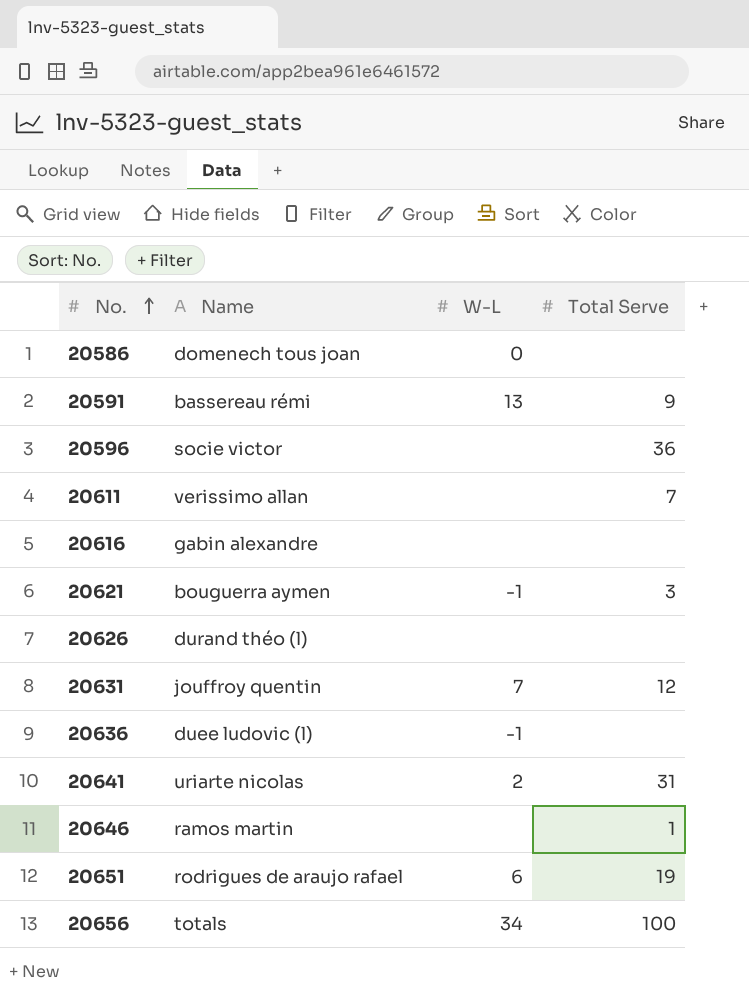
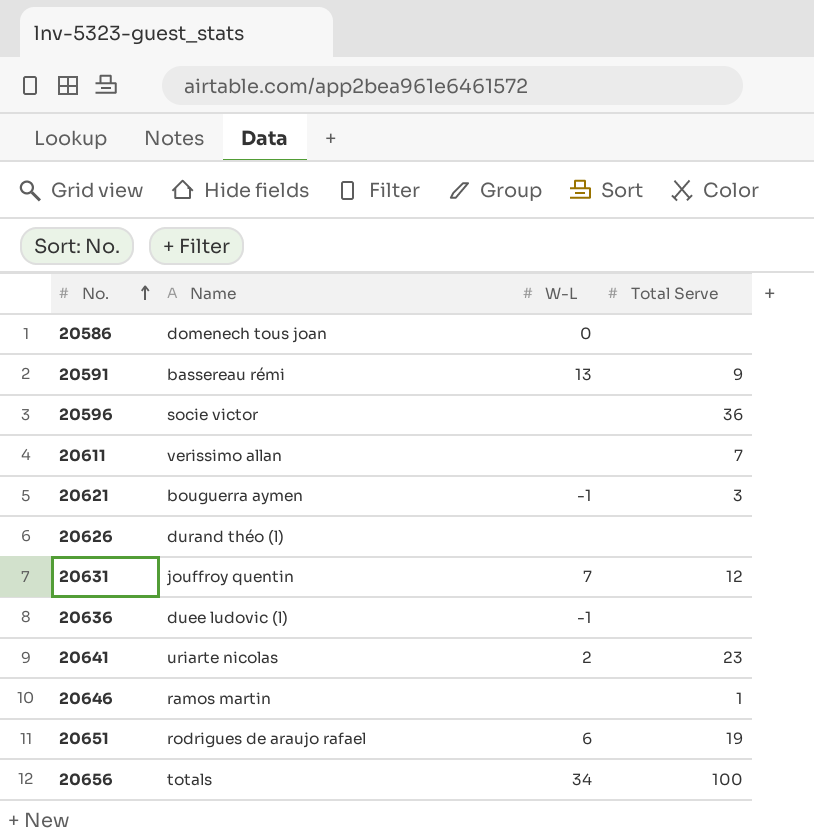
row 20616: gabin alexandre | none | none -> none
20641 | Total Serve: 31 -> 23

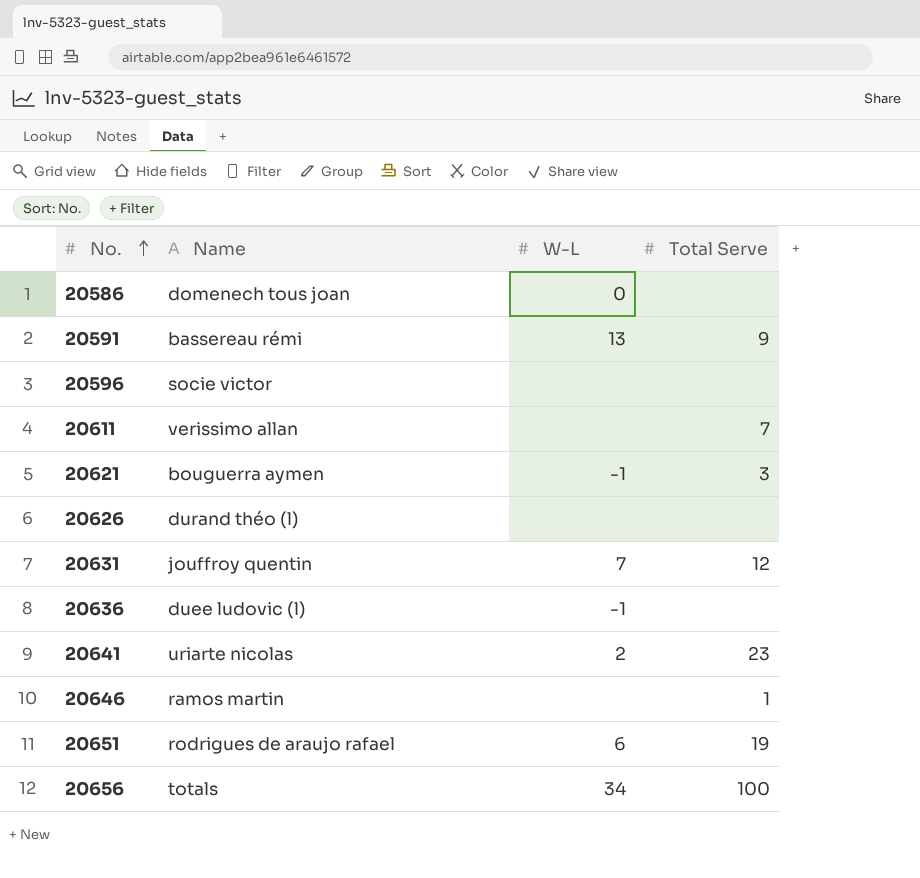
20596 | Total Serve: 36 -> none

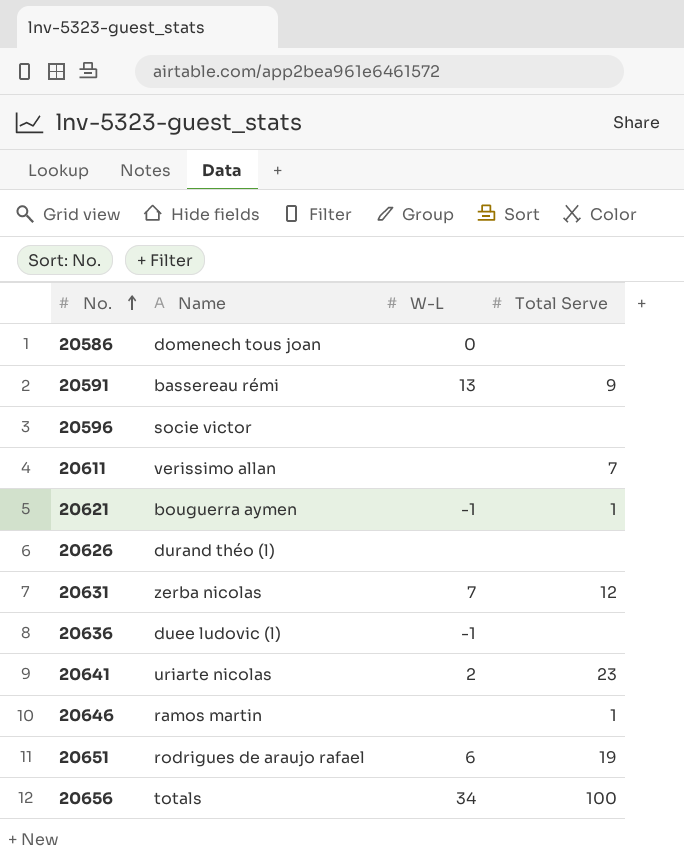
20621 | Total Serve: 3 -> 1
20631 | Name: jouffroy quentin -> zerba nicolas

